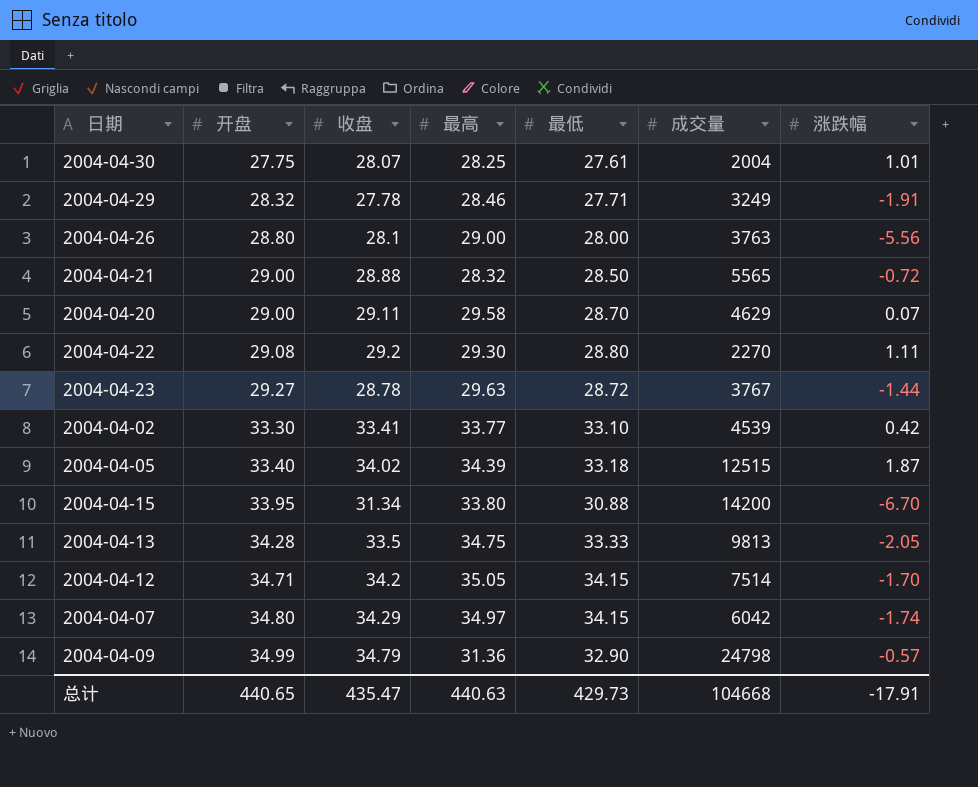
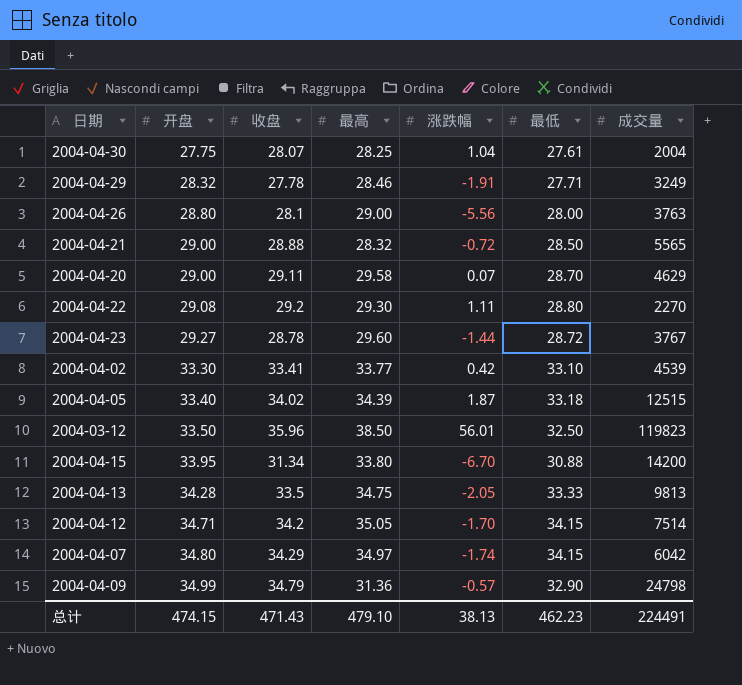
column 涨跌幅 | position: 7 -> 5
2004-04-30 | 涨跌幅: 1.01 -> 1.04
2004-04-23 | 最高: 29.63 -> 29.60
row 2004-03-12: none -> 33.50 | 35.96 | 38.50 | 56.01 | 32.50 | 119823
总计 | 开盘: 440.65 -> 474.15
总计 | 收盘: 435.47 -> 471.43
总计 | 最高: 440.63 -> 479.10
总计 | 涨跌幅: -17.91 -> 38.13
总计 | 最低: 429.73 -> 462.23
总计 | 成交量: 104668 -> 224491

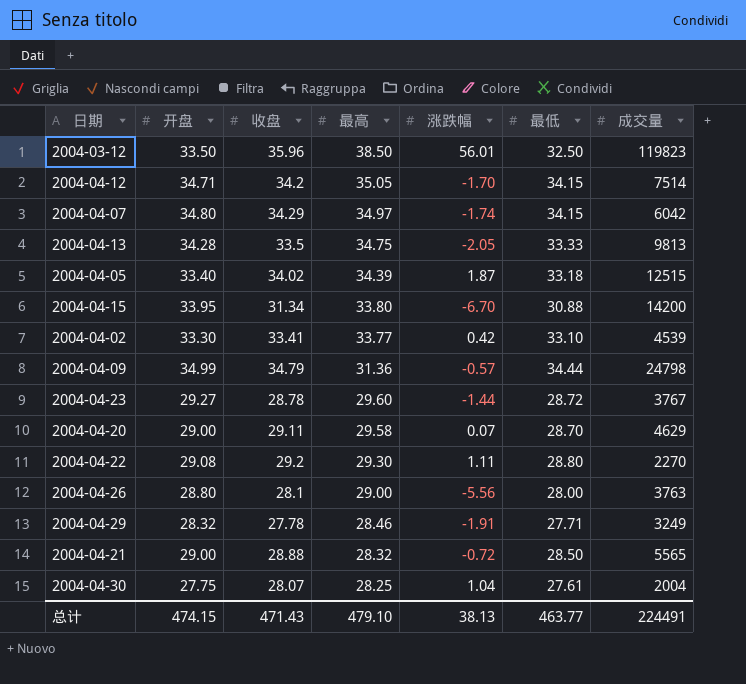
row order: 开盘 ascending -> 最高 descending
2004-04-09 | 最低: 32.90 -> 34.44
总计 | 最低: 462.23 -> 463.77

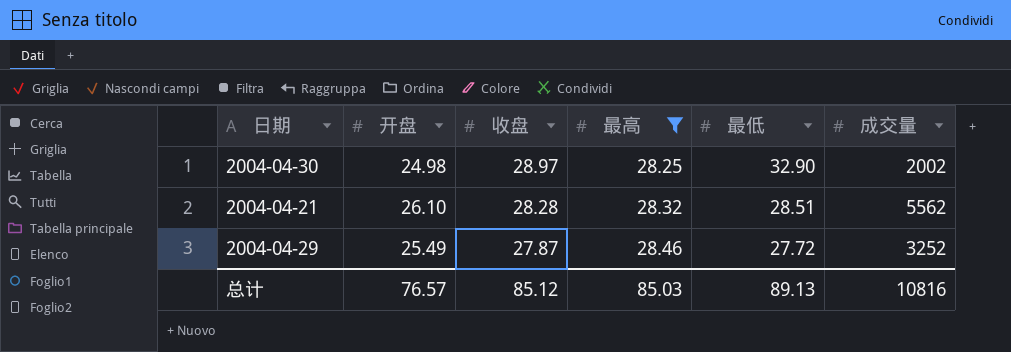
filter: none -> 最高 <= 28.46
row order: 最高 descending -> 收盘 descending
column 涨跌幅 | position: 5 -> none
2004-04-30 | 开盘: 27.75 -> 24.98
2004-04-30 | 收盘: 28.07 -> 28.97
2004-04-30 | 最低: 27.61 -> 32.90
2004-04-30 | 成交量: 2004 -> 2002
2004-04-21 | 开盘: 29.00 -> 26.10
2004-04-21 | 收盘: 28.88 -> 28.28
2004-04-21 | 最低: 28.50 -> 28.51
2004-04-21 | 成交量: 5565 -> 5562
2004-04-29 | 开盘: 28.32 -> 25.49
2004-04-29 | 收盘: 27.78 -> 27.87
2004-04-29 | 最低: 27.71 -> 27.72
2004-04-29 | 成交量: 3249 -> 3252
总计 | 开盘: 474.15 -> 76.57
总计 | 收盘: 471.43 -> 85.12
总计 | 最高: 479.10 -> 85.03
总计 | 最低: 463.77 -> 89.13
总计 | 成交量: 224491 -> 10816

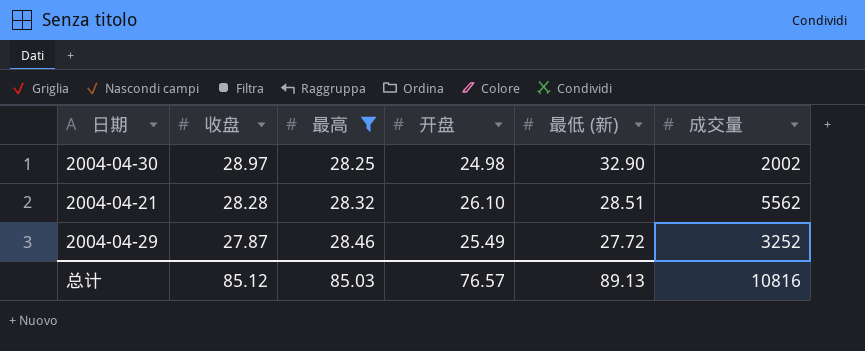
column 开盘 | position: 2 -> 4
column name: 最低 -> 最低 (新)

